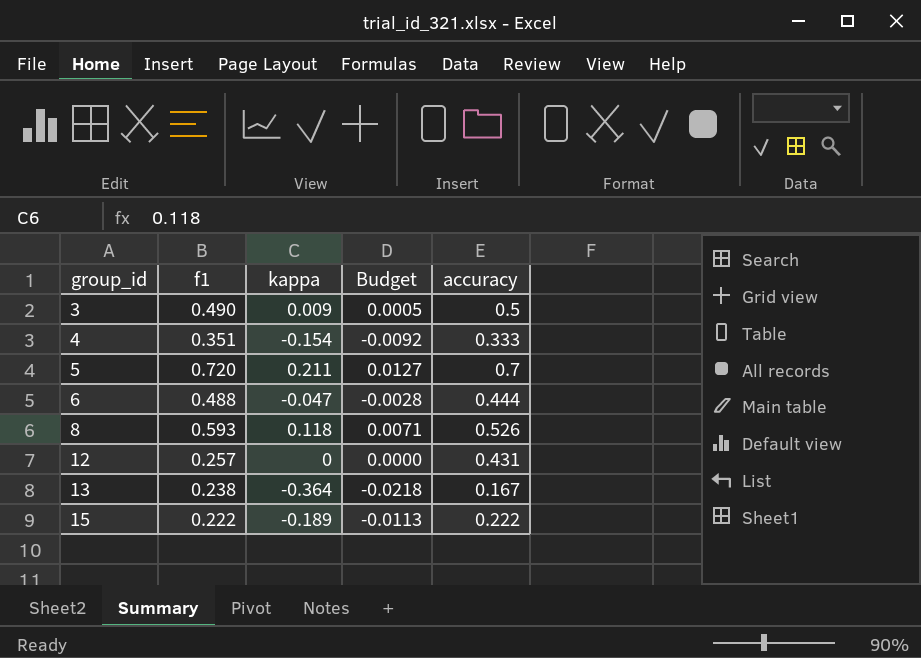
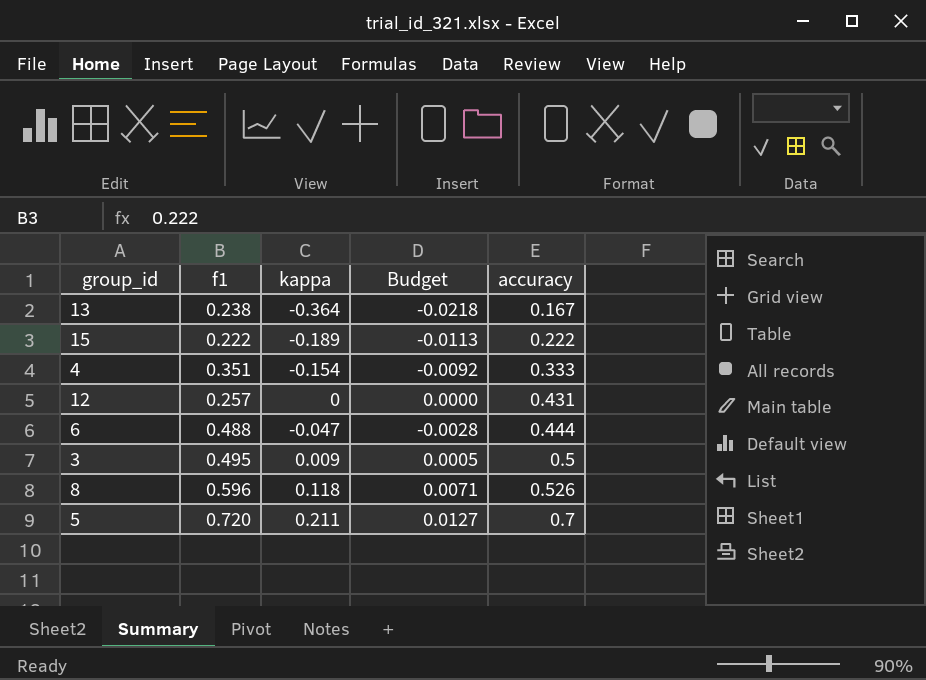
row order: group_id ascending -> accuracy ascending
3 | f1: 0.490 -> 0.495
8 | f1: 0.593 -> 0.596

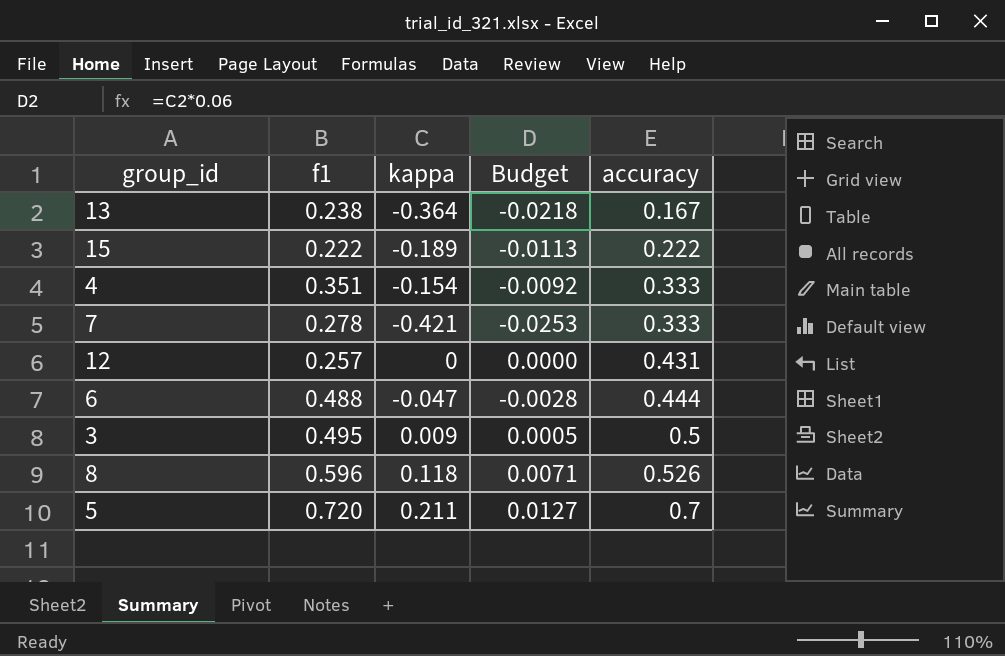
row 7: none -> 0.278 | -0.421 | -0.0253 | 0.333

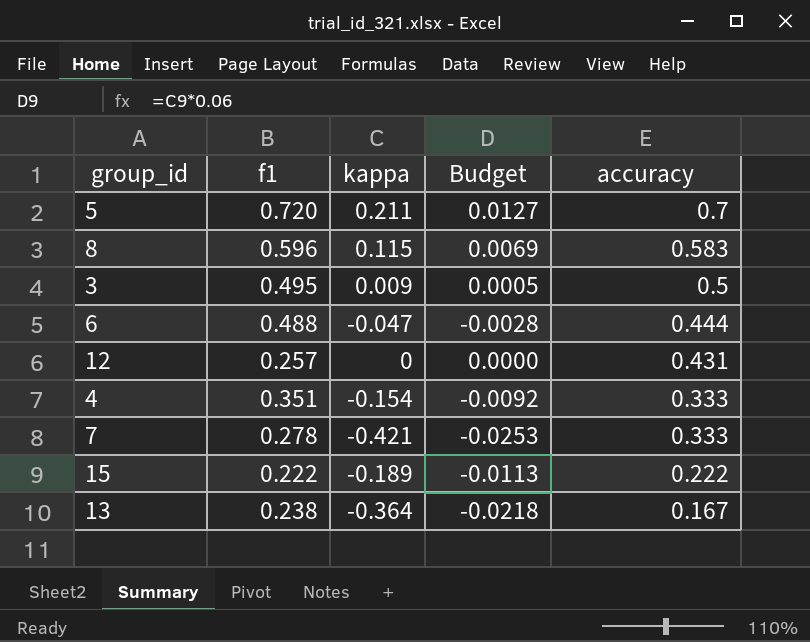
row order: accuracy ascending -> accuracy descending
8 | kappa: 0.118 -> 0.115
8 | Budget: 0.0071 -> 0.0069
8 | accuracy: 0.526 -> 0.583

